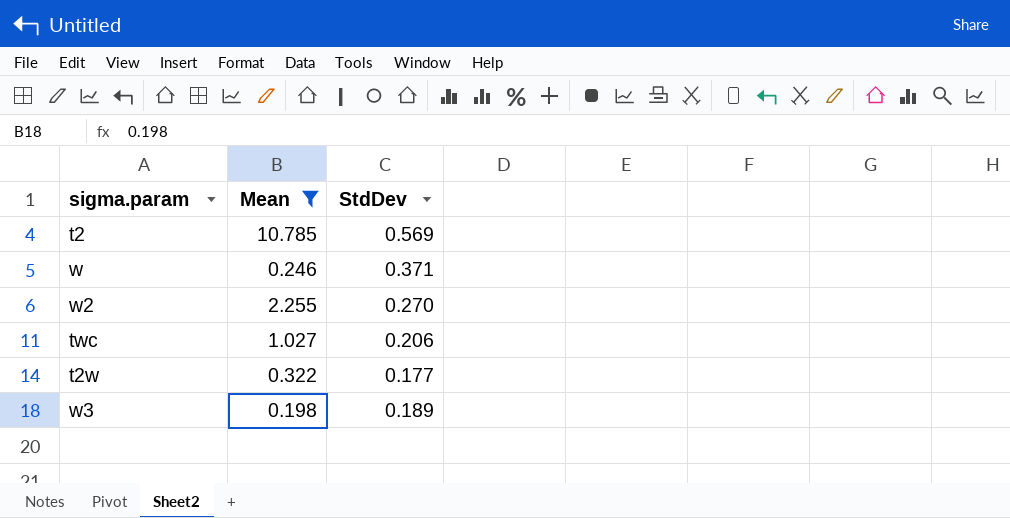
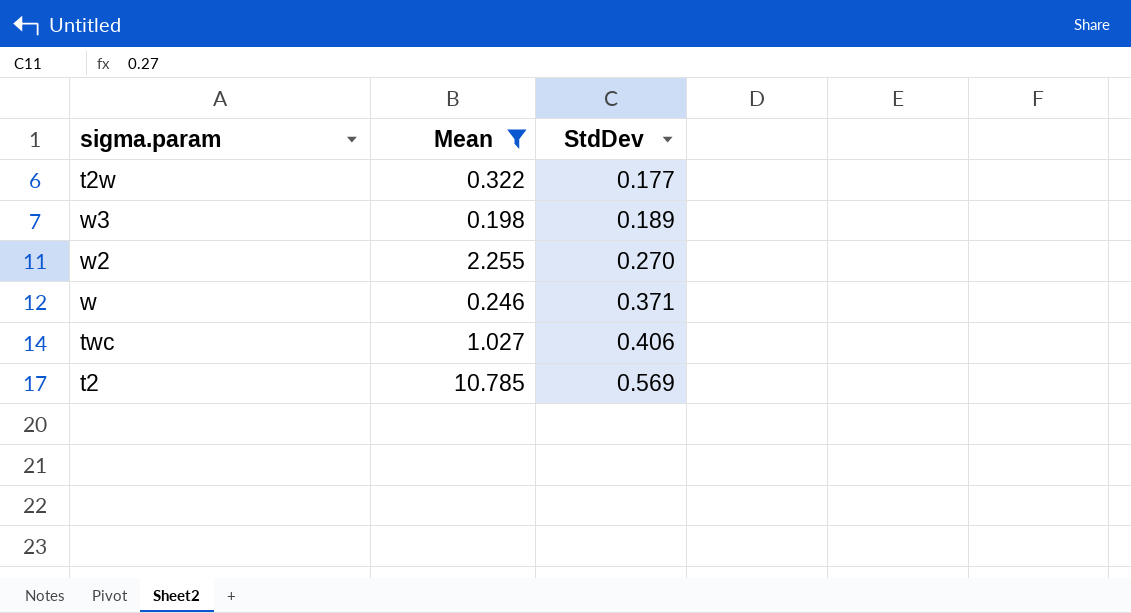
row order: none -> StdDev ascending
twc | StdDev: 0.206 -> 0.406

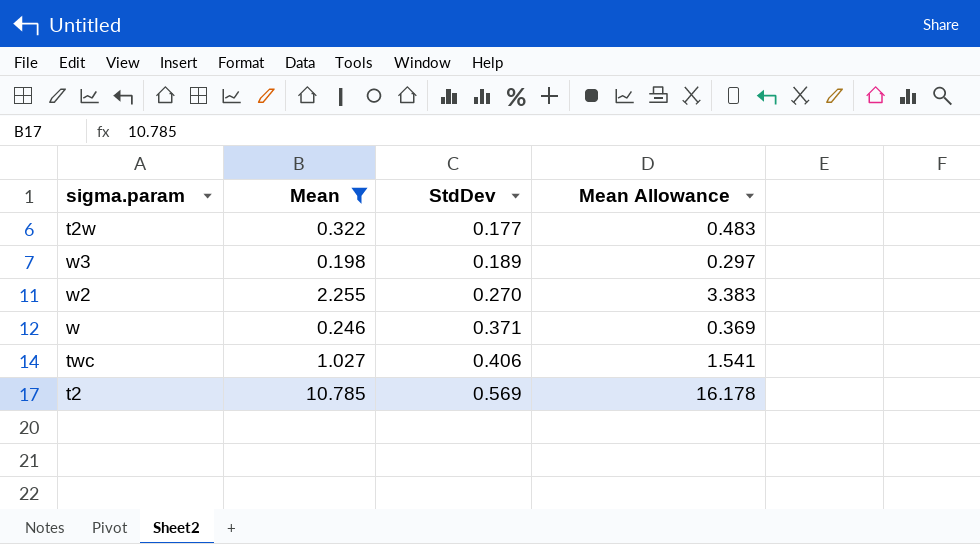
column Mean Allowance | formula: none -> [Mean] * 1.5

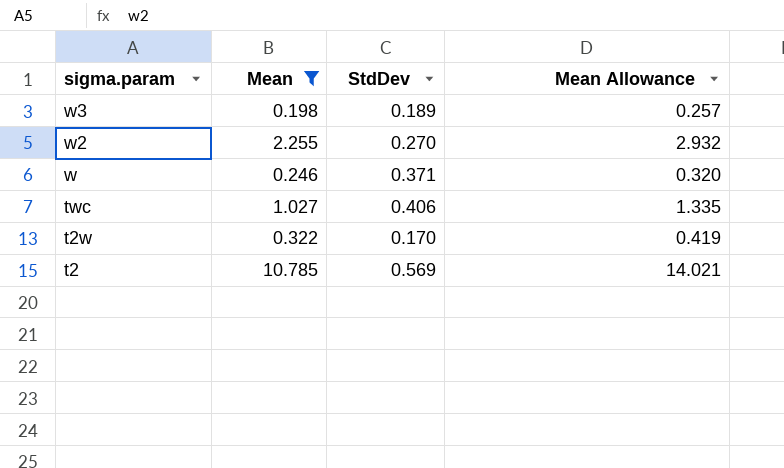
row order: StdDev ascending -> sigma.param descending
column Mean Allowance | formula: [Mean] * 1.5 -> [Mean] * 1.3
t2w | StdDev: 0.177 -> 0.170

